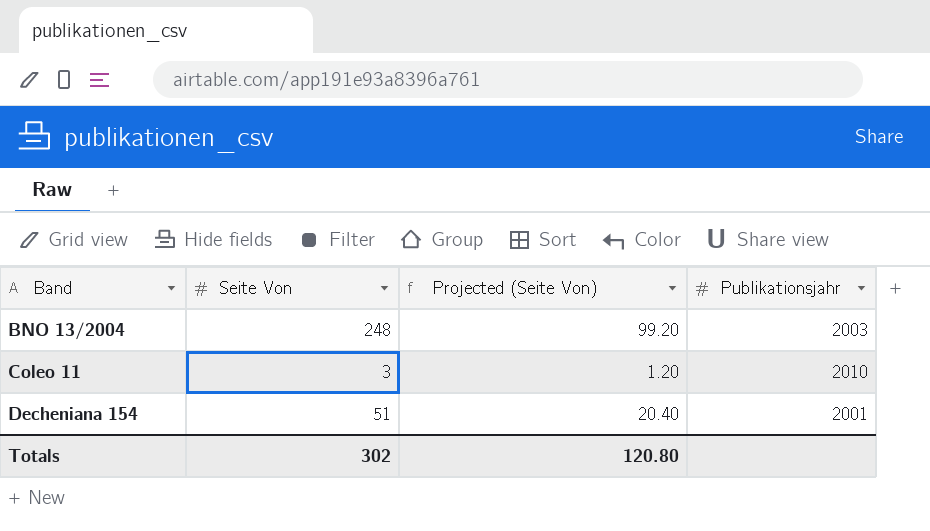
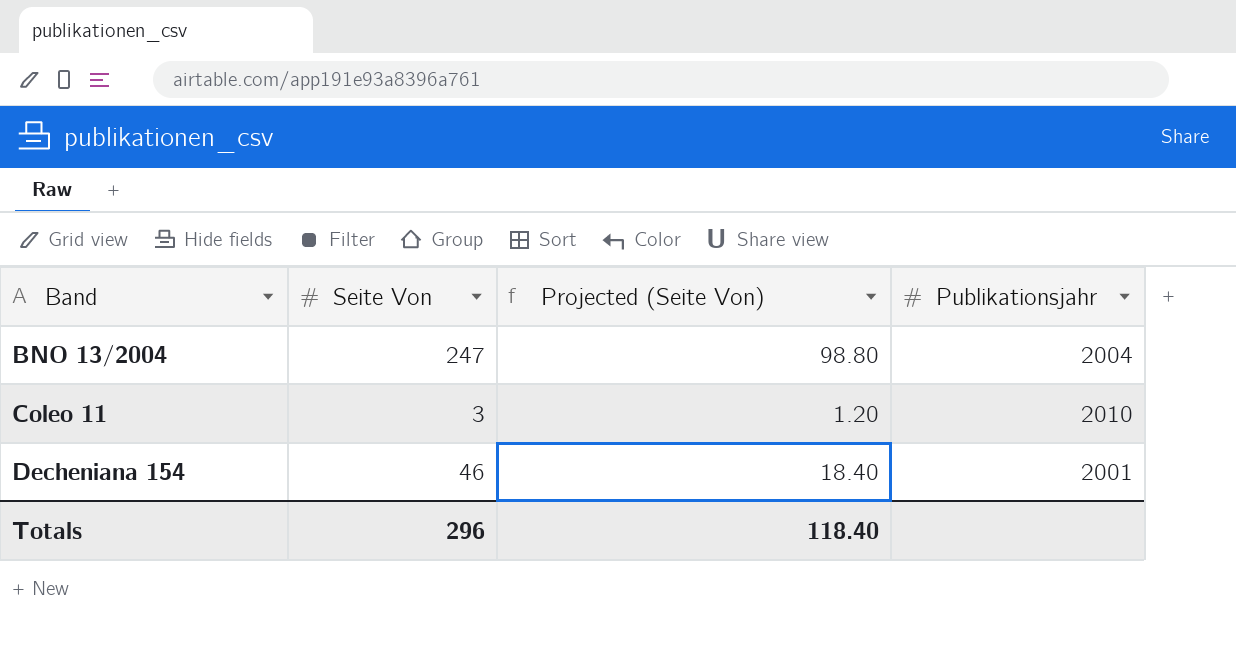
BNO 13/2004 | Seite Von: 248 -> 247
BNO 13/2004 | Projected (Seite Von): 99.20 -> 98.80
BNO 13/2004 | Publikationsjahr: 2003 -> 2004
Decheniana 154 | Seite Von: 51 -> 46
Decheniana 154 | Projected (Seite Von): 20.40 -> 18.40
Totals | Seite Von: 302 -> 296
Totals | Projected (Seite Von): 120.80 -> 118.40

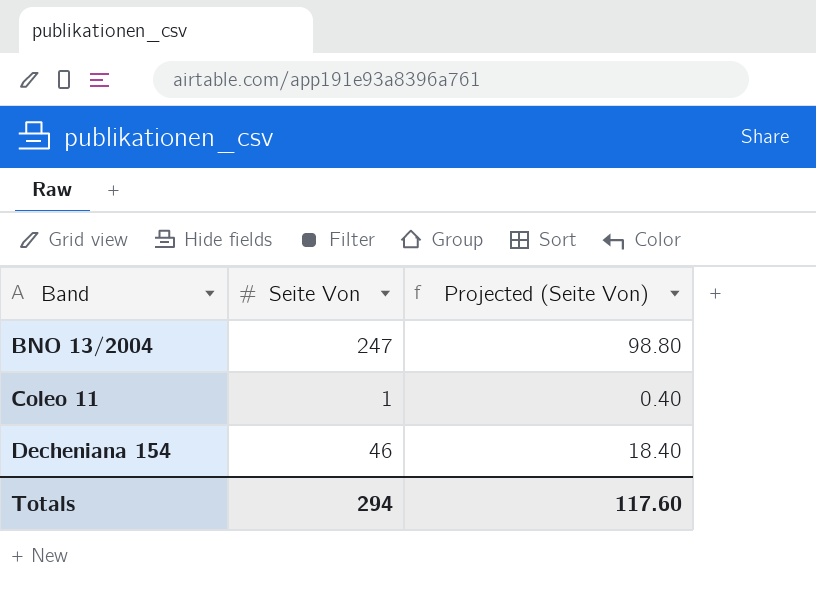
column Publikationsjahr | position: 4 -> none
Coleo 11 | Seite Von: 3 -> 1
Coleo 11 | Projected (Seite Von): 1.20 -> 0.40
Totals | Seite Von: 296 -> 294
Totals | Projected (Seite Von): 118.40 -> 117.60

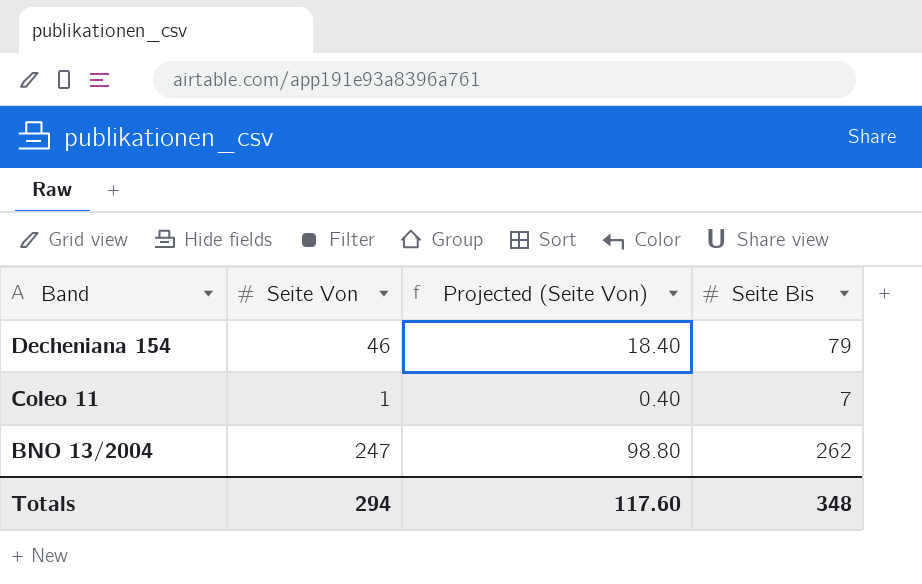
row order: Band ascending -> Band descending
column Seite Bis | position: none -> 4

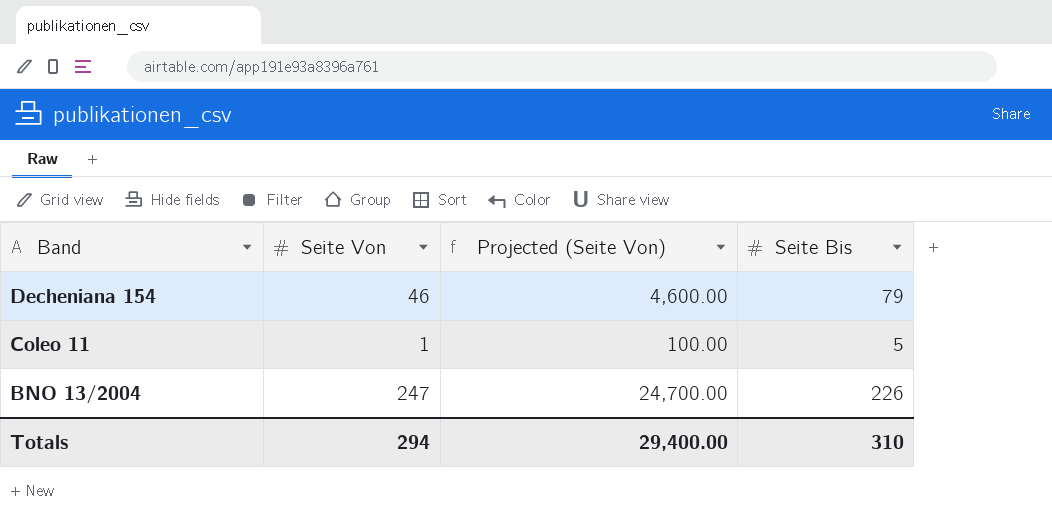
column Projected (Seite Von) | formula: [Seite Von] * 0.4 -> [Seite Von] * 100
Coleo 11 | Seite Bis: 7 -> 5
BNO 13/2004 | Seite Bis: 262 -> 226
Totals | Projected (Seite Von): 117.60 -> 29,400.00
Totals | Seite Bis: 348 -> 310

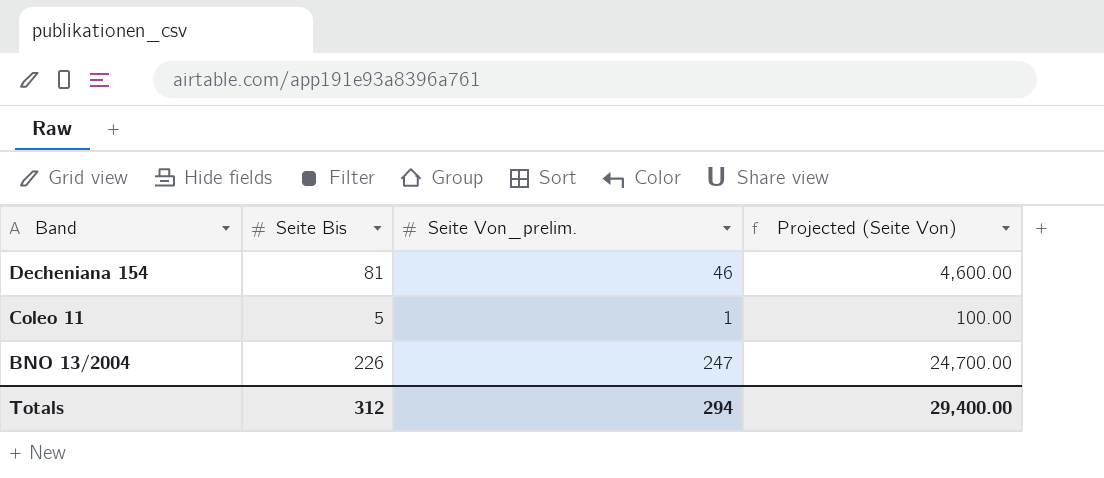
column Seite Bis | position: 4 -> 2
column name: Seite Von -> Seite Von_prelim.
Decheniana 154 | Seite Bis: 79 -> 81
Totals | Seite Bis: 310 -> 312

